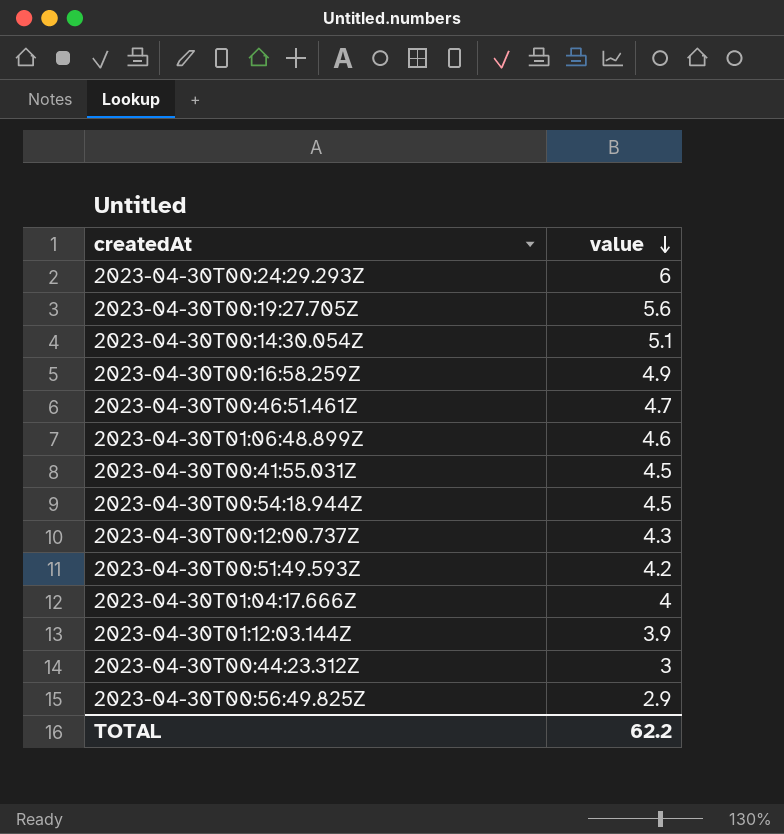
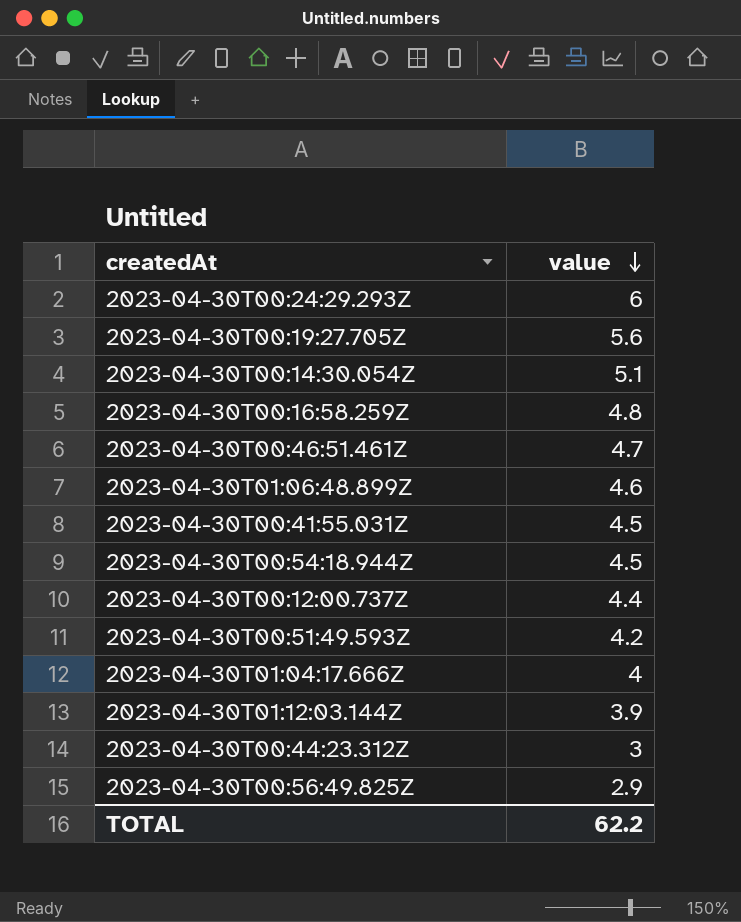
2023-04-30T00:16:58.259Z | value: 4.9 -> 4.8
2023-04-30T00:12:00.737Z | value: 4.3 -> 4.4

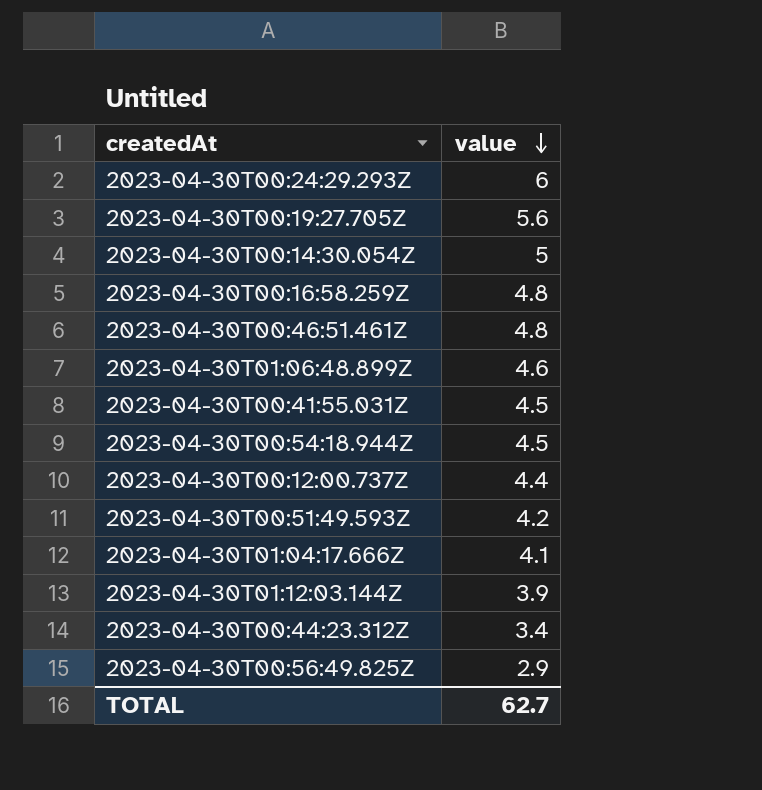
2023-04-30T00:14:30.054Z | value: 5.1 -> 5
2023-04-30T00:46:51.461Z | value: 4.7 -> 4.8
2023-04-30T01:04:17.666Z | value: 4 -> 4.1
2023-04-30T00:44:23.312Z | value: 3 -> 3.4
TOTAL | value: 62.2 -> 62.7

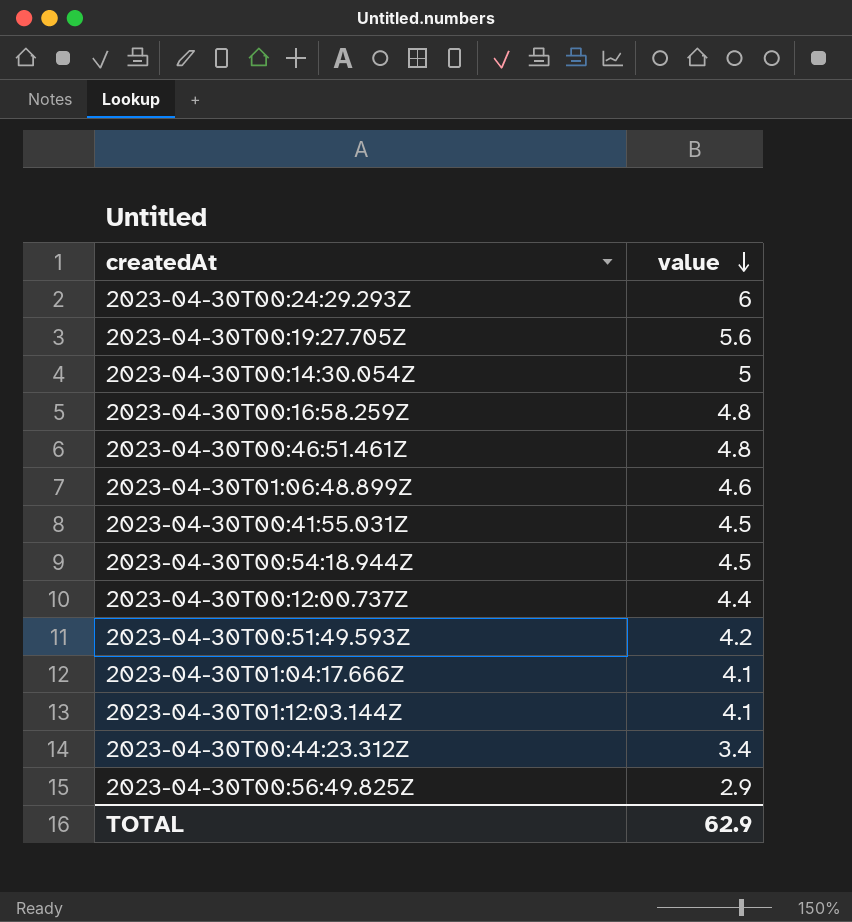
2023-04-30T01:12:03.144Z | value: 3.9 -> 4.1
TOTAL | value: 62.7 -> 62.9

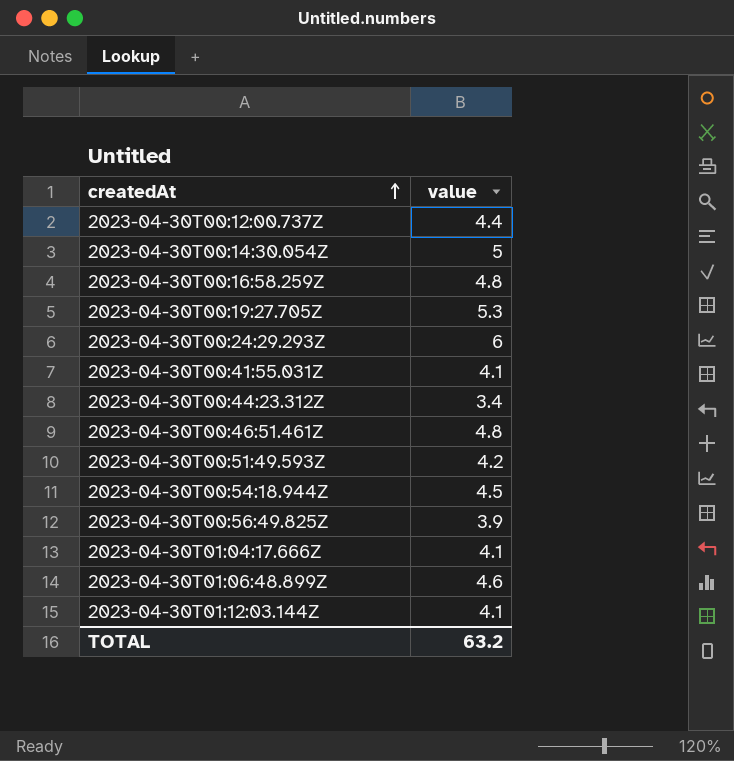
row order: value descending -> createdAt ascending
2023-04-30T00:19:27.705Z | value: 5.6 -> 5.3
2023-04-30T00:41:55.031Z | value: 4.5 -> 4.1
2023-04-30T00:56:49.825Z | value: 2.9 -> 3.9
TOTAL | value: 62.9 -> 63.2

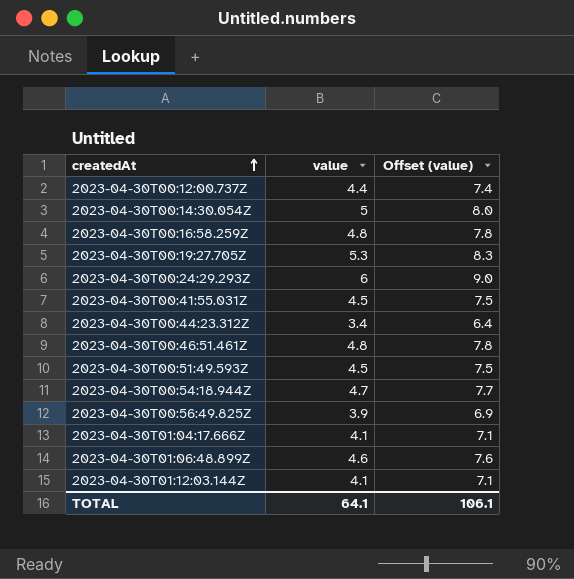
column Offset (value) | formula: none -> [value] + 3
2023-04-30T00:41:55.031Z | value: 4.1 -> 4.5
2023-04-30T00:51:49.593Z | value: 4.2 -> 4.5
2023-04-30T00:54:18.944Z | value: 4.5 -> 4.7
TOTAL | value: 63.2 -> 64.1

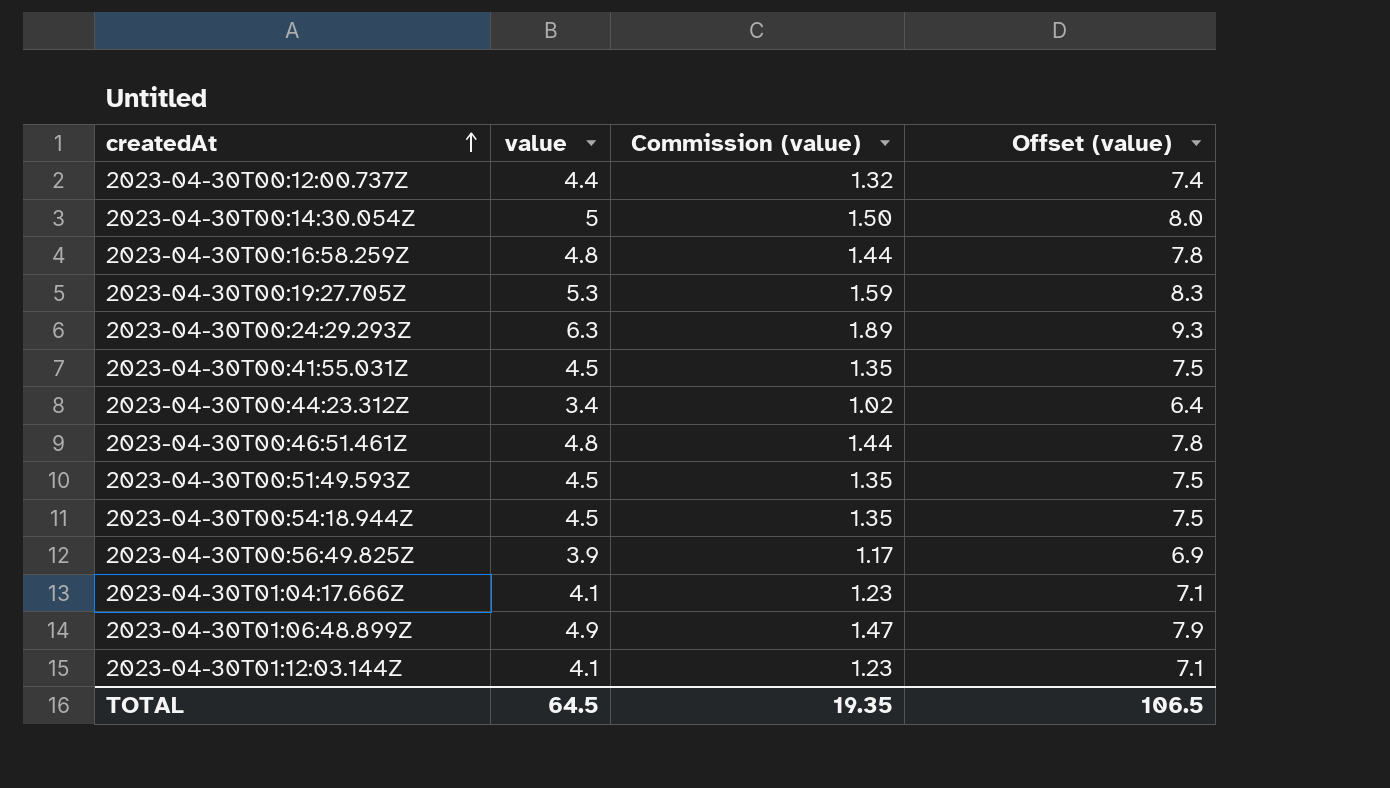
column Commission (value) | formula: none -> [value] * 0.3
2023-04-30T00:24:29.293Z | value: 6 -> 6.3
2023-04-30T00:24:29.293Z | Offset (value): 9.0 -> 9.3
2023-04-30T00:54:18.944Z | value: 4.7 -> 4.5
2023-04-30T00:54:18.944Z | Offset (value): 7.7 -> 7.5
2023-04-30T01:06:48.899Z | value: 4.6 -> 4.9
2023-04-30T01:06:48.899Z | Offset (value): 7.6 -> 7.9
TOTAL | value: 64.1 -> 64.5
TOTAL | Offset (value): 106.1 -> 106.5

